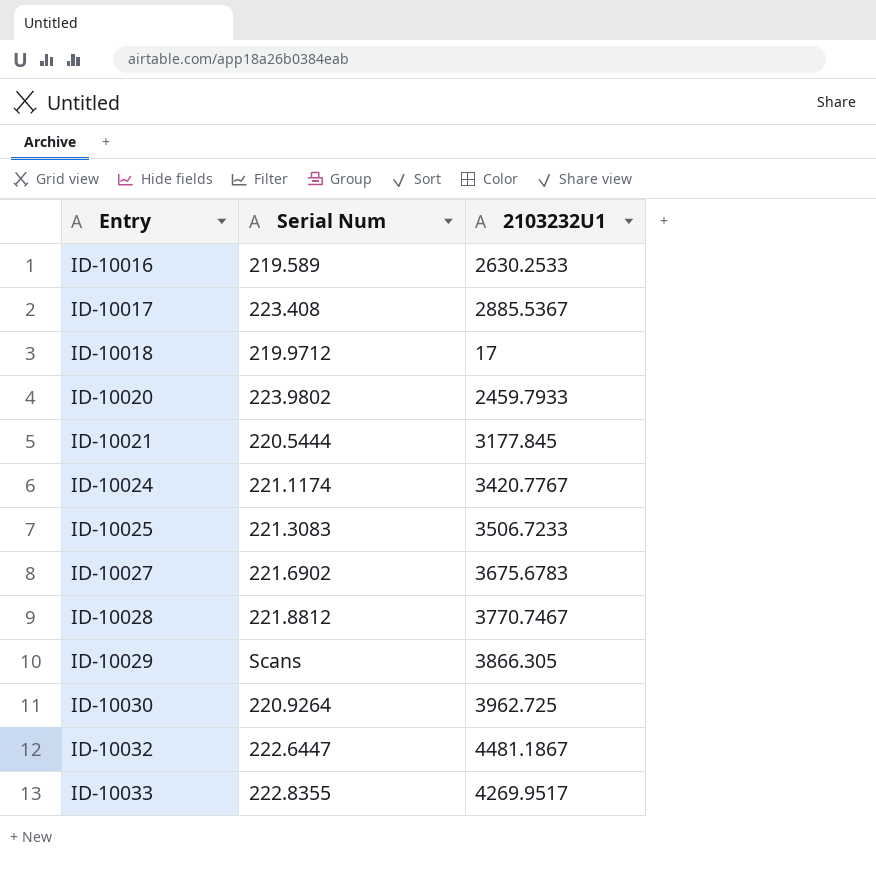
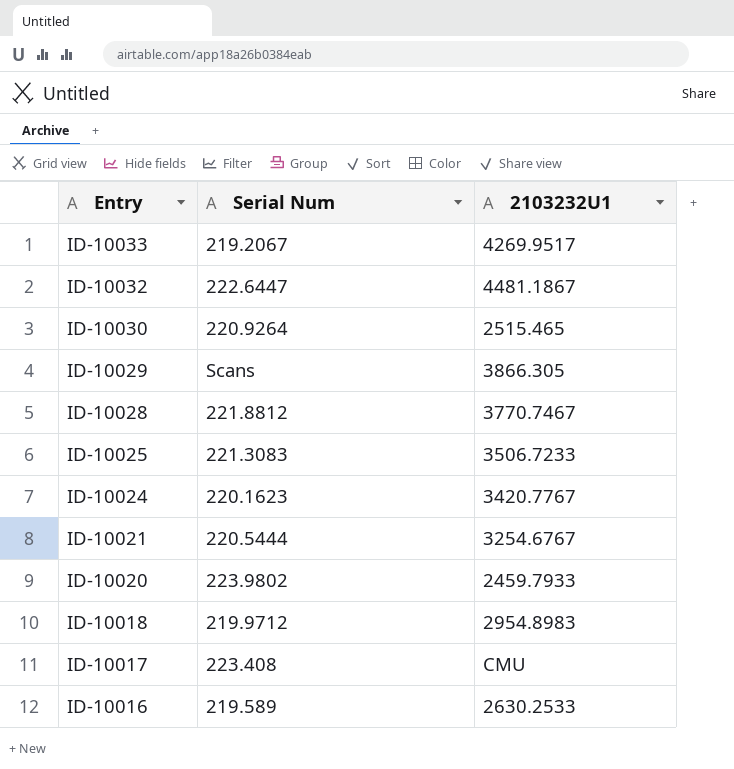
row order: Entry ascending -> Entry descending
row ID-10027: 221.6902 | 3675.6783 -> none
ID-10033 | Serial Num: 222.8355 -> 219.2067
ID-10030 | 2103232U1: 3962.725 -> 2515.465
ID-10024 | Serial Num: 221.1174 -> 220.1623
ID-10021 | 2103232U1: 3177.845 -> 3254.6767
ID-10018 | 2103232U1: 17 -> 2954.8983
ID-10017 | 2103232U1: 2885.5367 -> CMU

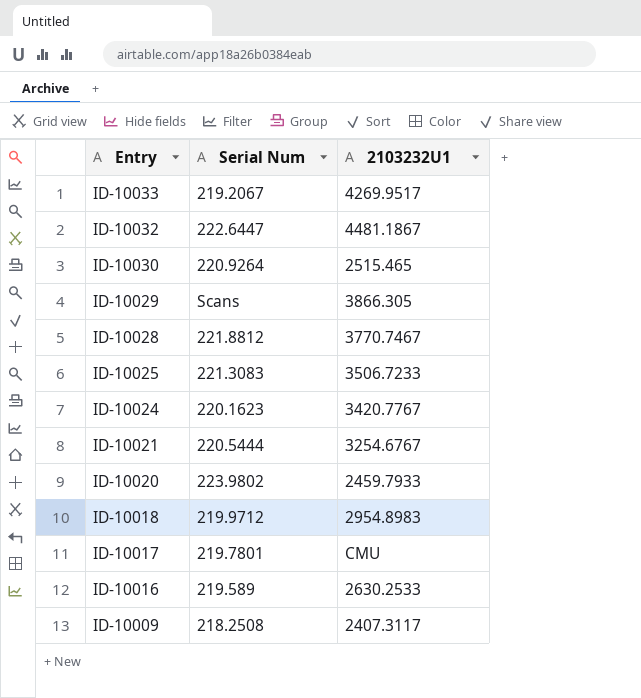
ID-10017 | Serial Num: 223.408 -> 219.7801
row ID-10009: none -> 218.2508 | 2407.3117

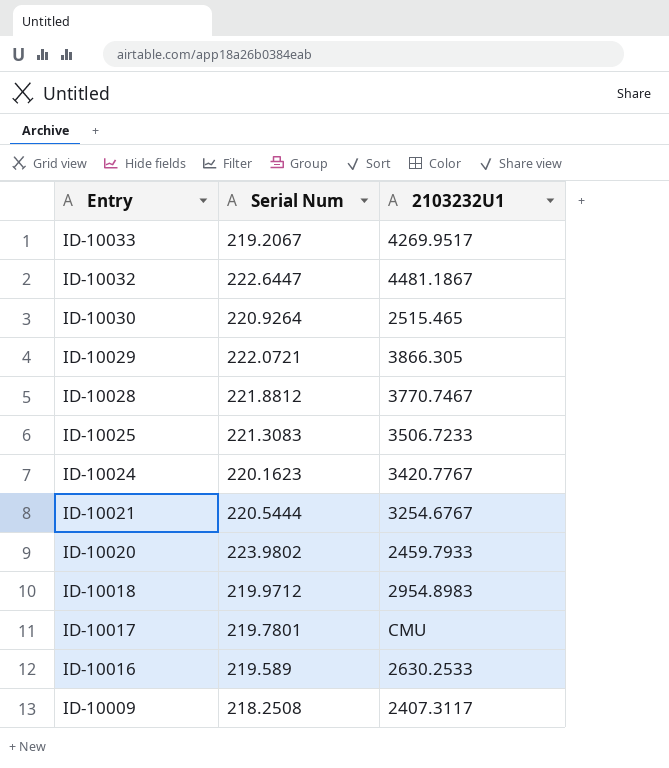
ID-10029 | Serial Num: Scans -> 222.0721

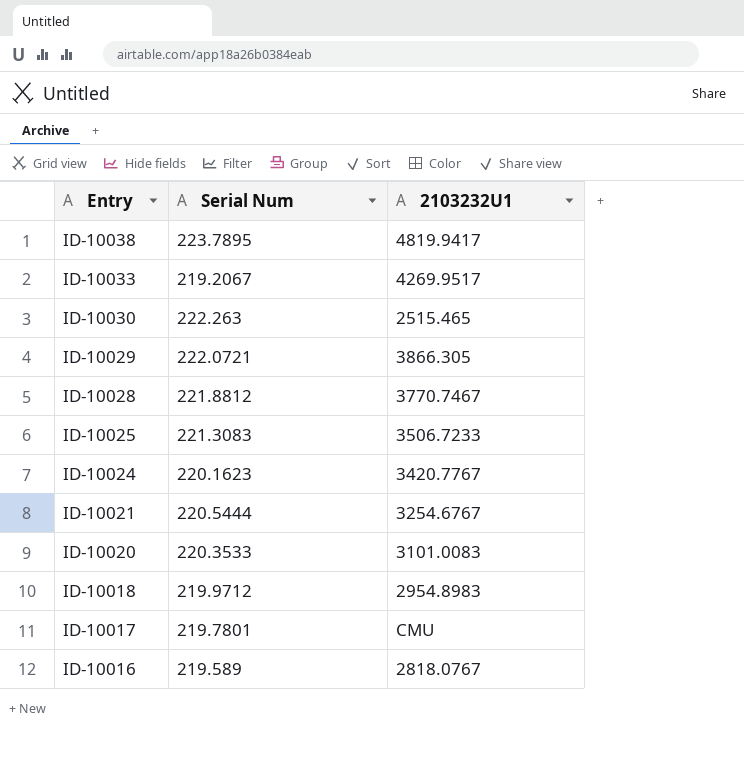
row ID-10032: 222.6447 | 4481.1867 -> none
row ID-10009: 218.2508 | 2407.3117 -> none
row ID-10038: none -> 223.7895 | 4819.9417
ID-10030 | Serial Num: 220.9264 -> 222.263
ID-10020 | Serial Num: 223.9802 -> 220.3533
ID-10020 | 2103232U1: 2459.7933 -> 3101.0083
ID-10016 | 2103232U1: 2630.2533 -> 2818.0767

